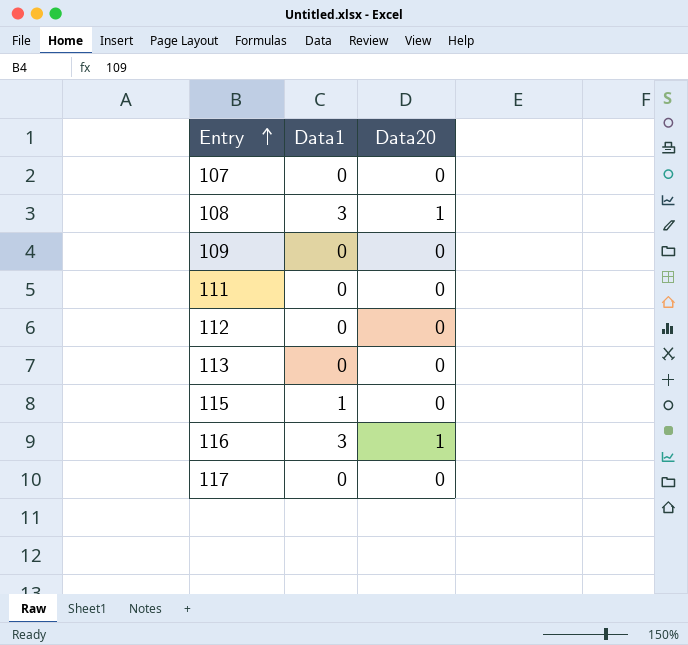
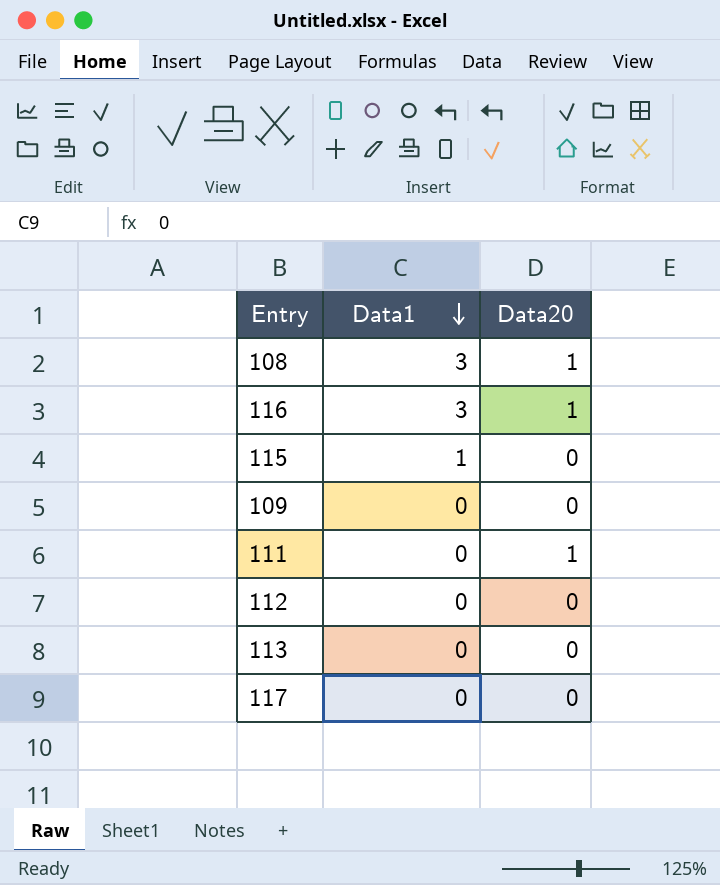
row order: Entry ascending -> Data1 descending
row 107: 0 | 0 -> none
111 | Data20: 0 -> 1

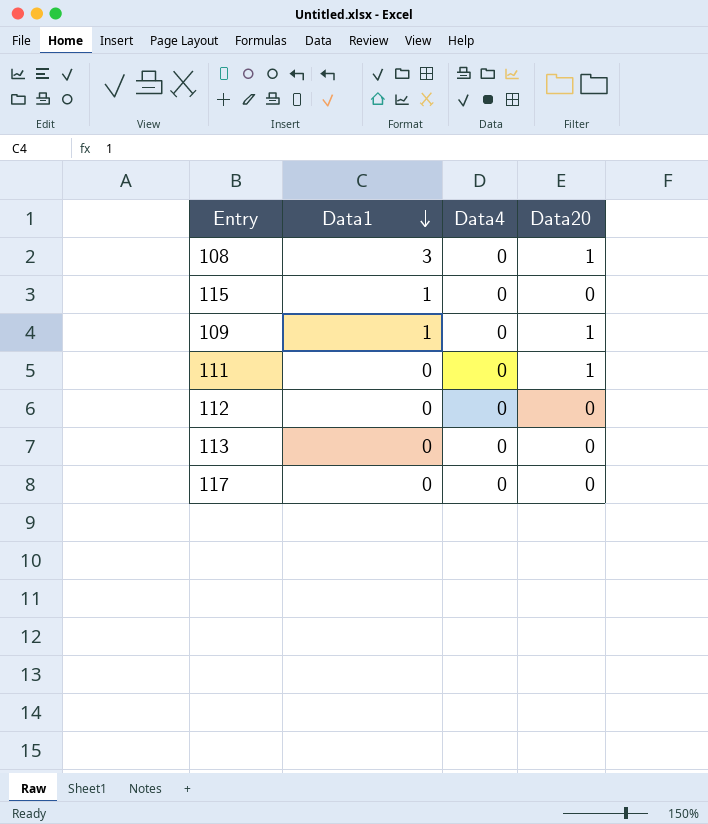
column Data4 | position: none -> 3
row 116: 3 | 1 -> none
109 | Data1: 0 -> 1
109 | Data20: 0 -> 1

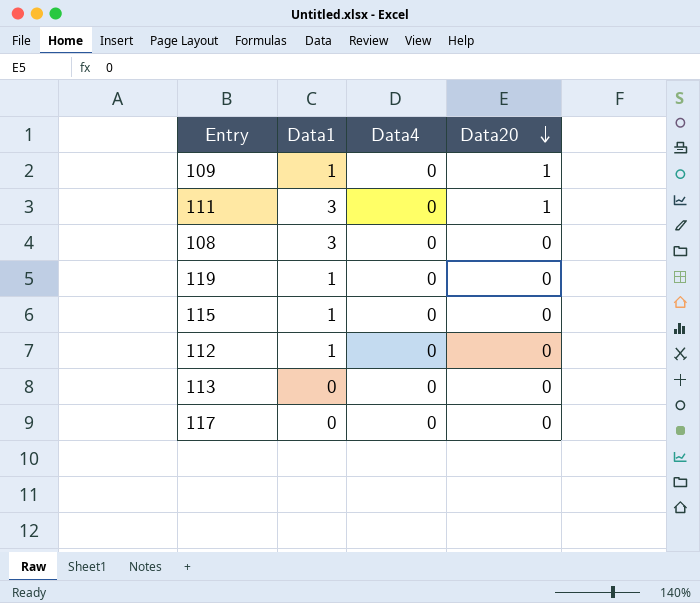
row order: Data1 descending -> Data20 descending
111 | Data1: 0 -> 3
108 | Data20: 1 -> 0
row 119: none -> 1 | 0 | 0
112 | Data1: 0 -> 1

